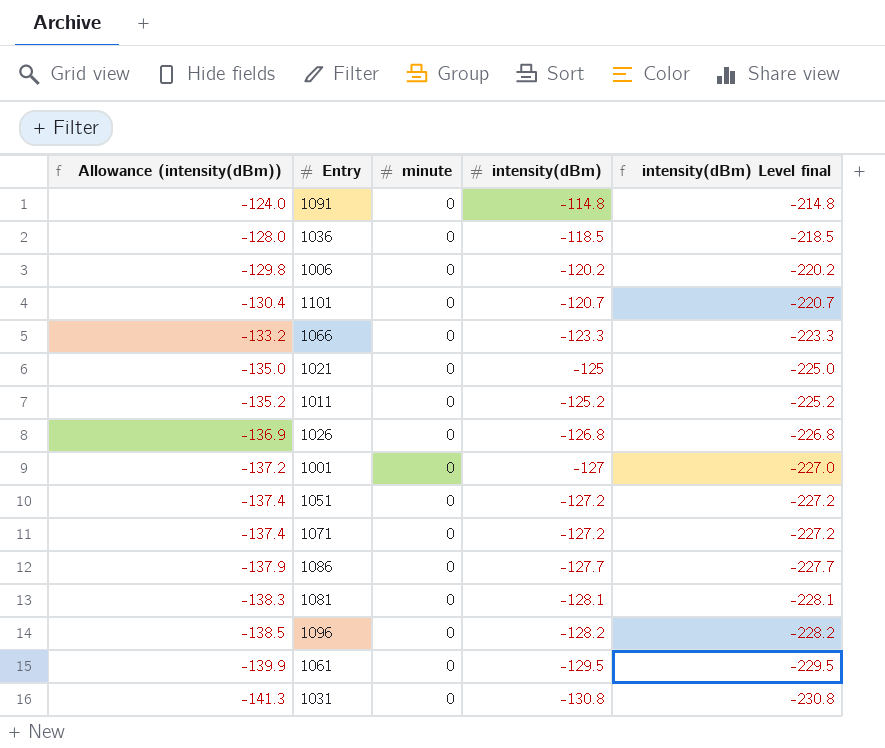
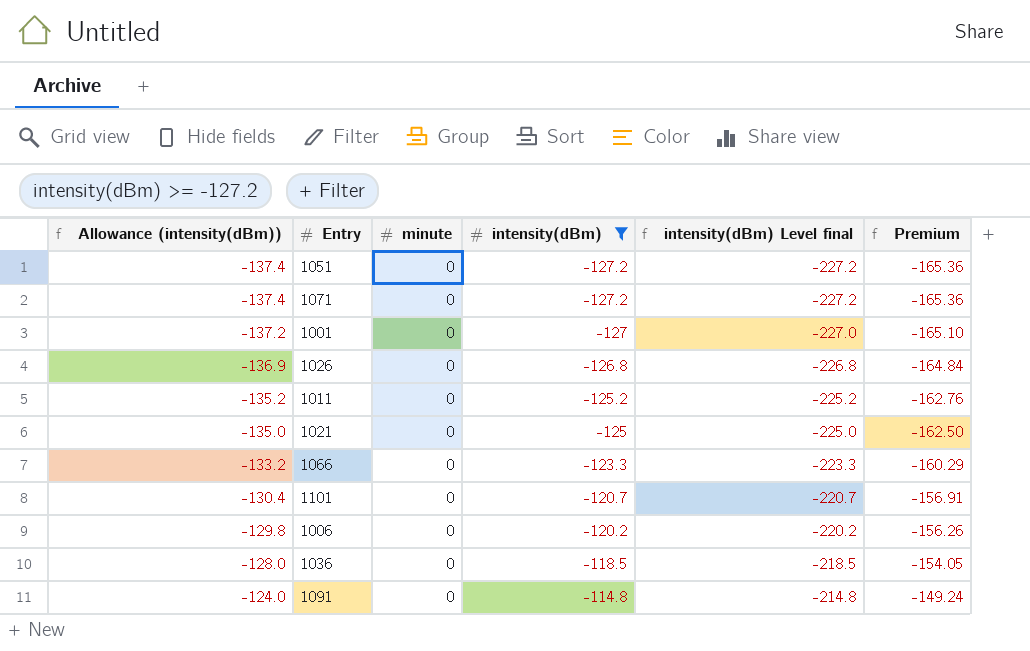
filter: none -> intensity(dBm) >= -127.2
row order: Allowance (intensity(dBm)) descending -> Allowance (intensity(dBm)) ascending
column Premium | formula: none -> [intensity(dBm)] * 1.3

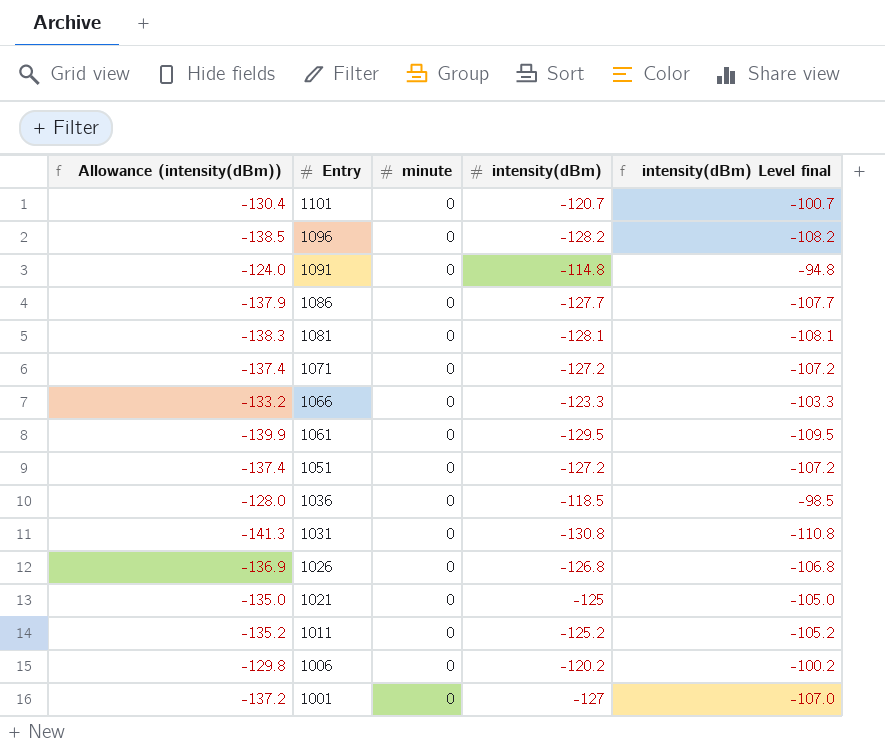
filter: intensity(dBm) >= -127.2 -> none
row order: Allowance (intensity(dBm)) ascending -> Entry descending
column Premium | formula: [intensity(dBm)] * 1.3 -> none
column intensity(dBm) Level final | formula: [intensity(dBm)] - 100 -> [intensity(dBm)] + 20

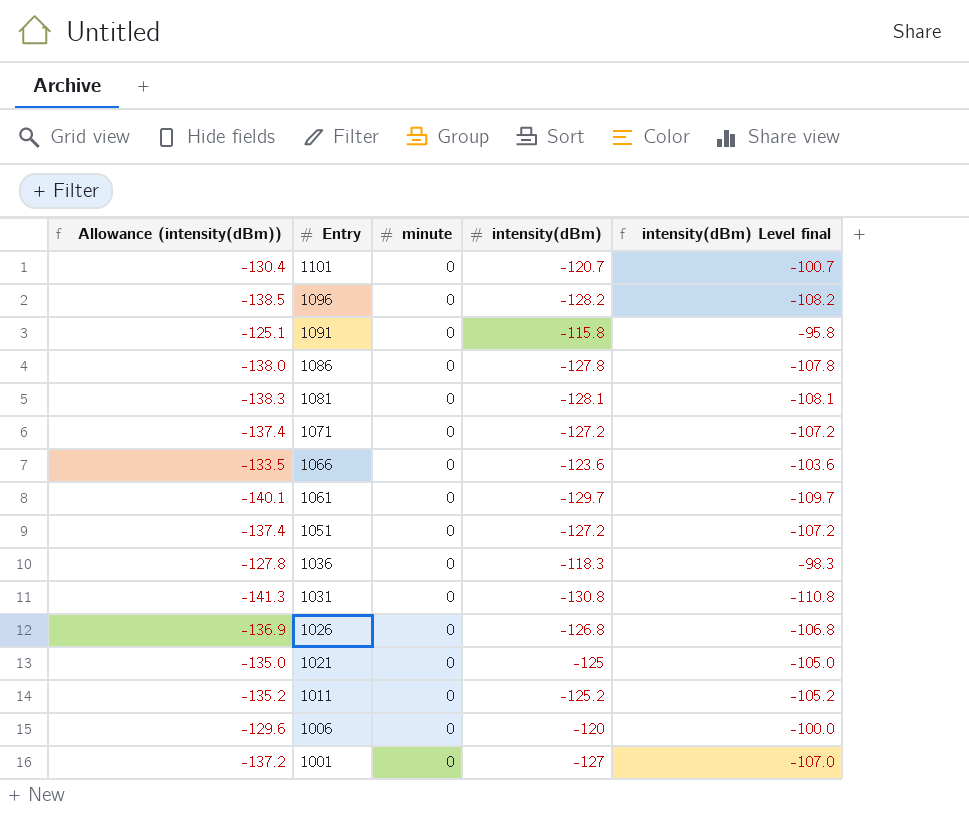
1091 | Allowance (intensity(dBm)): -124.0 -> -125.1
1091 | intensity(dBm): -114.8 -> -115.8
1091 | intensity(dBm) Level final: -94.8 -> -95.8
1086 | Allowance (intensity(dBm)): -137.9 -> -138.0
1086 | intensity(dBm): -127.7 -> -127.8
1086 | intensity(dBm) Level final: -107.7 -> -107.8
1066 | Allowance (intensity(dBm)): -133.2 -> -133.5
1066 | intensity(dBm): -123.3 -> -123.6
1066 | intensity(dBm) Level final: -103.3 -> -103.6
1061 | Allowance (intensity(dBm)): -139.9 -> -140.1
1061 | intensity(dBm): -129.5 -> -129.7
1061 | intensity(dBm) Level final: -109.5 -> -109.7
1036 | Allowance (intensity(dBm)): -128.0 -> -127.8
1036 | intensity(dBm): -118.5 -> -118.3
1036 | intensity(dBm) Level final: -98.5 -> -98.3
1006 | Allowance (intensity(dBm)): -129.8 -> -129.6
1006 | intensity(dBm): -120.2 -> -120
1006 | intensity(dBm) Level final: -100.2 -> -100.0

